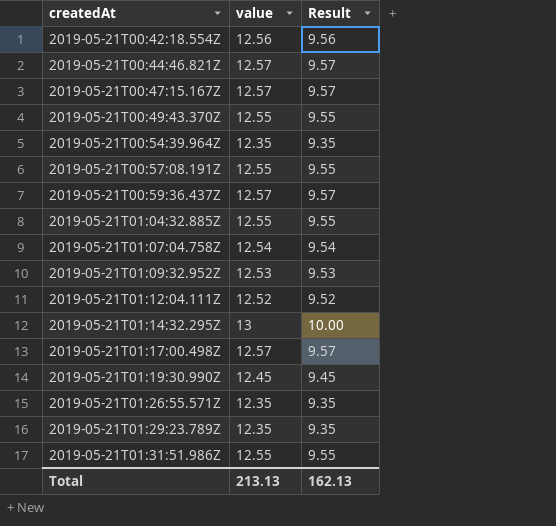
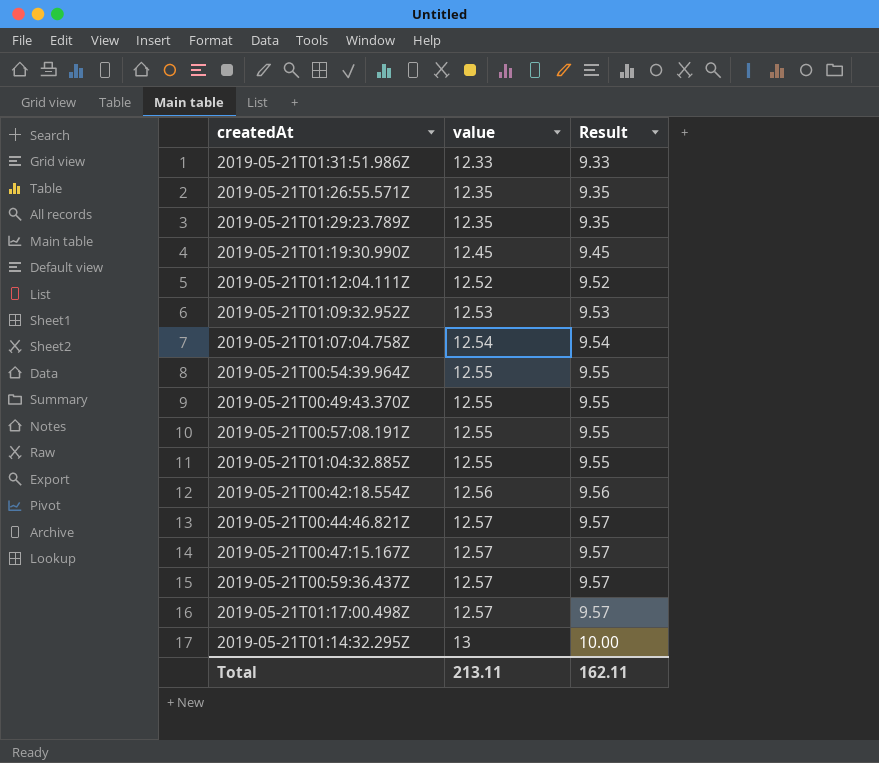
row order: createdAt ascending -> value ascending
2019-05-21T01:31:51.986Z | value: 12.55 -> 12.33
2019-05-21T01:31:51.986Z | Result: 9.55 -> 9.33
2019-05-21T00:54:39.964Z | value: 12.35 -> 12.55
2019-05-21T00:54:39.964Z | Result: 9.35 -> 9.55
Total | value: 213.13 -> 213.11
Total | Result: 162.13 -> 162.11

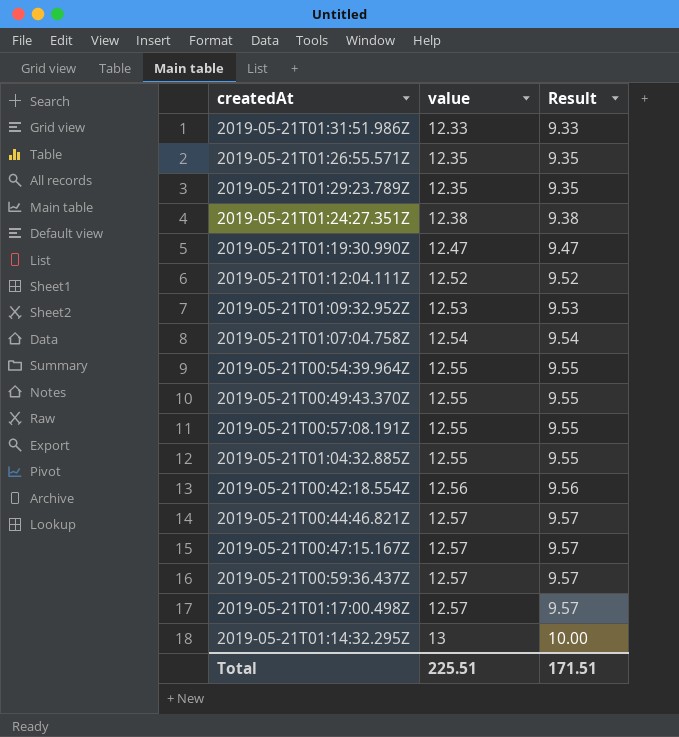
row 2019-05-21T01:24:27.351Z: none -> 12.38 | 9.38
2019-05-21T01:19:30.990Z | value: 12.45 -> 12.47
2019-05-21T01:19:30.990Z | Result: 9.45 -> 9.47
Total | value: 213.11 -> 225.51
Total | Result: 162.11 -> 171.51

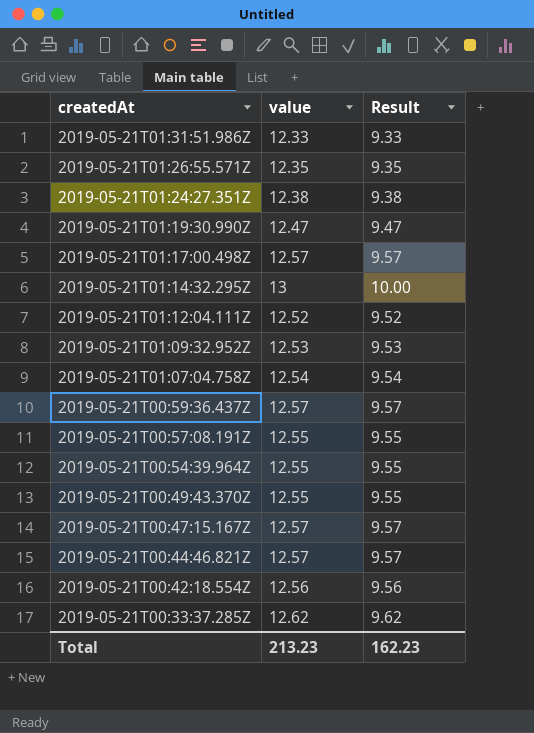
row order: value ascending -> createdAt descending
row 2019-05-21T01:29:23.789Z: 12.35 | 9.35 -> none
row 2019-05-21T01:04:32.885Z: 12.55 | 9.55 -> none
row 2019-05-21T00:33:37.285Z: none -> 12.62 | 9.62
Total | value: 225.51 -> 213.23
Total | Result: 171.51 -> 162.23

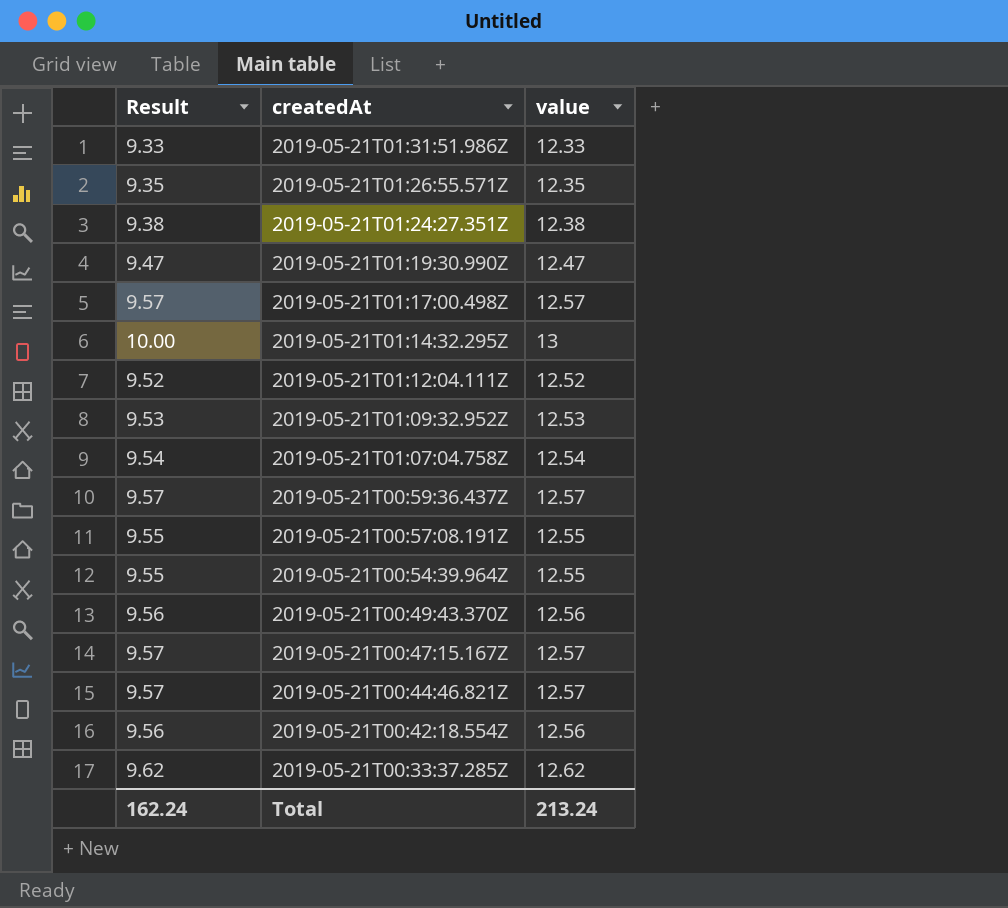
column Result | position: 3 -> 1
2019-05-21T00:49:43.370Z | Result: 9.55 -> 9.56
2019-05-21T00:49:43.370Z | value: 12.55 -> 12.56
Total | Result: 162.23 -> 162.24
Total | value: 213.23 -> 213.24

